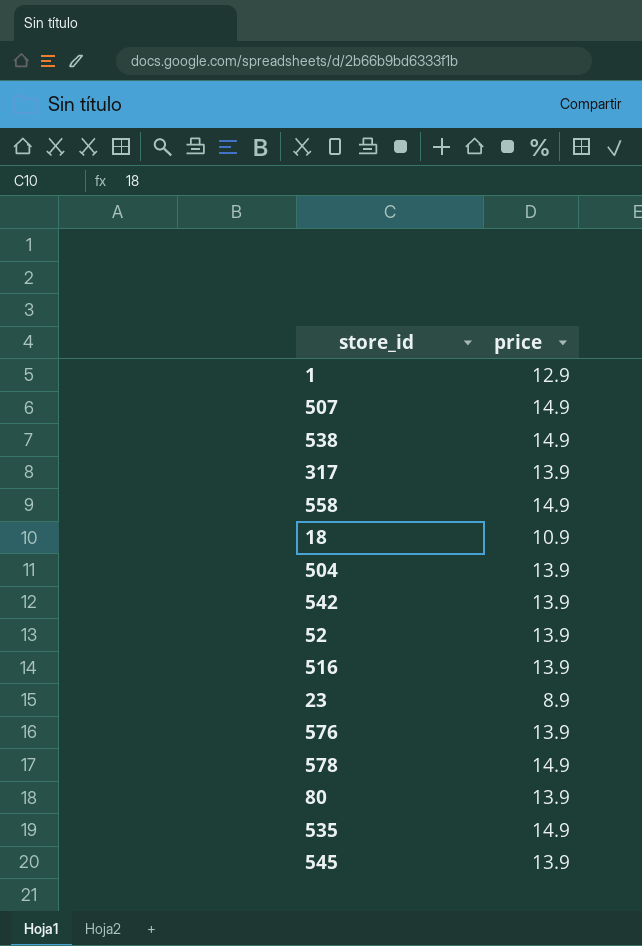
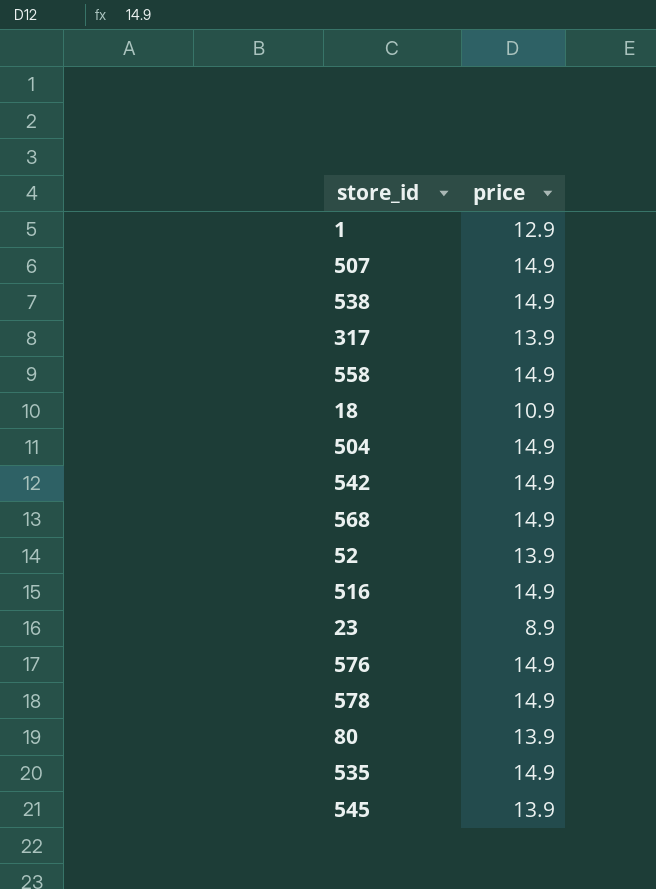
504 | price: 13.9 -> 14.9
542 | price: 13.9 -> 14.9
row 568: none -> 14.9
516 | price: 13.9 -> 14.9
576 | price: 13.9 -> 14.9

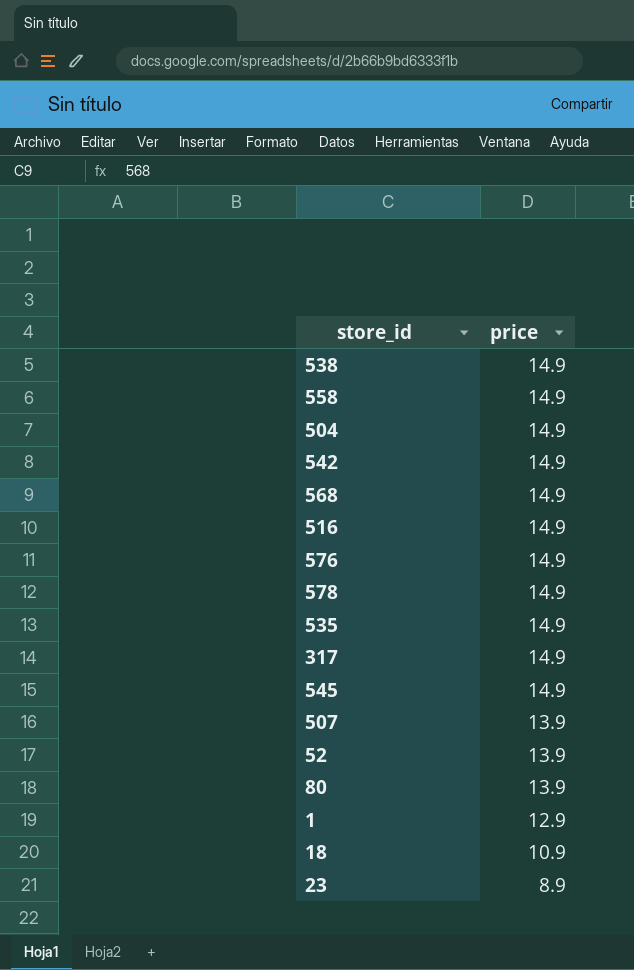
row order: none -> price descending
317 | price: 13.9 -> 14.9
545 | price: 13.9 -> 14.9
507 | price: 14.9 -> 13.9

